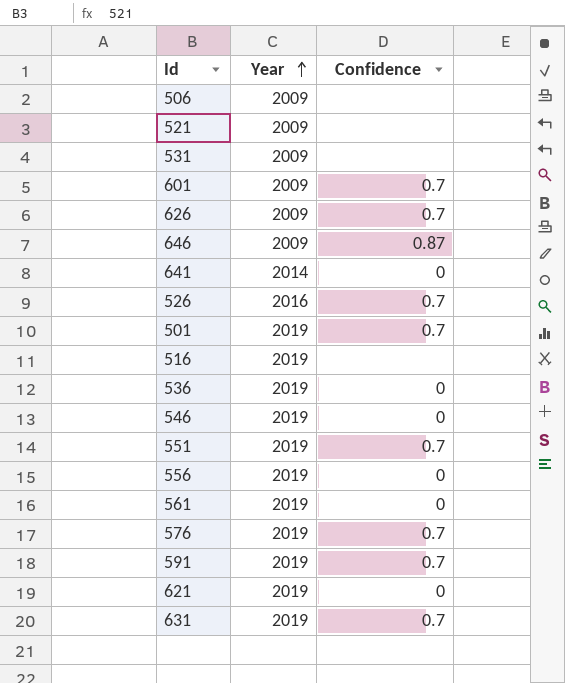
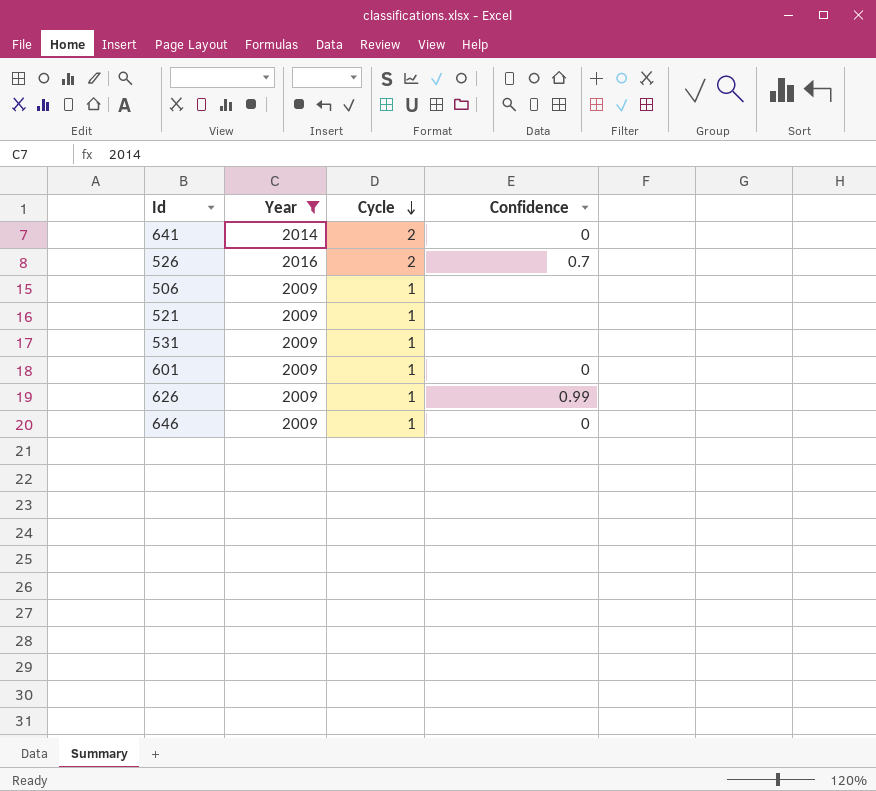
filter: none -> Year != 2019
row order: Year ascending -> Cycle descending
column Cycle | position: none -> 3
601 | Confidence: 0.7 -> 0
626 | Confidence: 0.7 -> 0.99
646 | Confidence: 0.87 -> 0

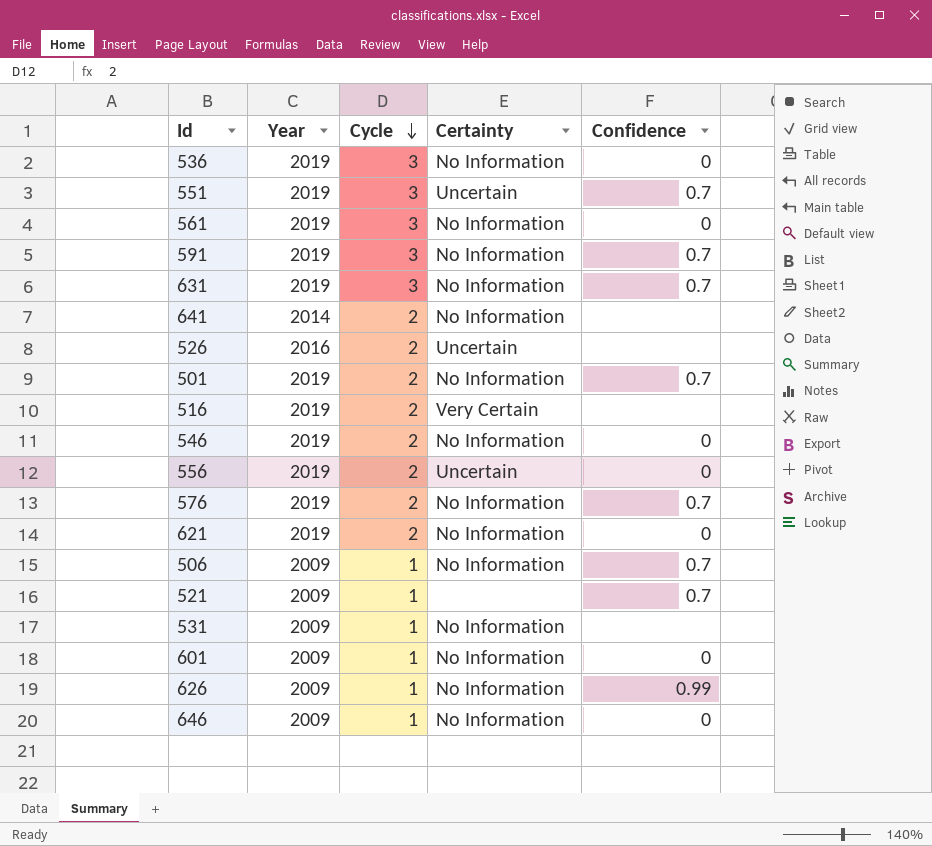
filter: Year != 2019 -> none
column Certainty | position: none -> 4
641 | Confidence: 0 -> none
526 | Confidence: 0.7 -> none
506 | Confidence: none -> 0.7
521 | Confidence: none -> 0.7

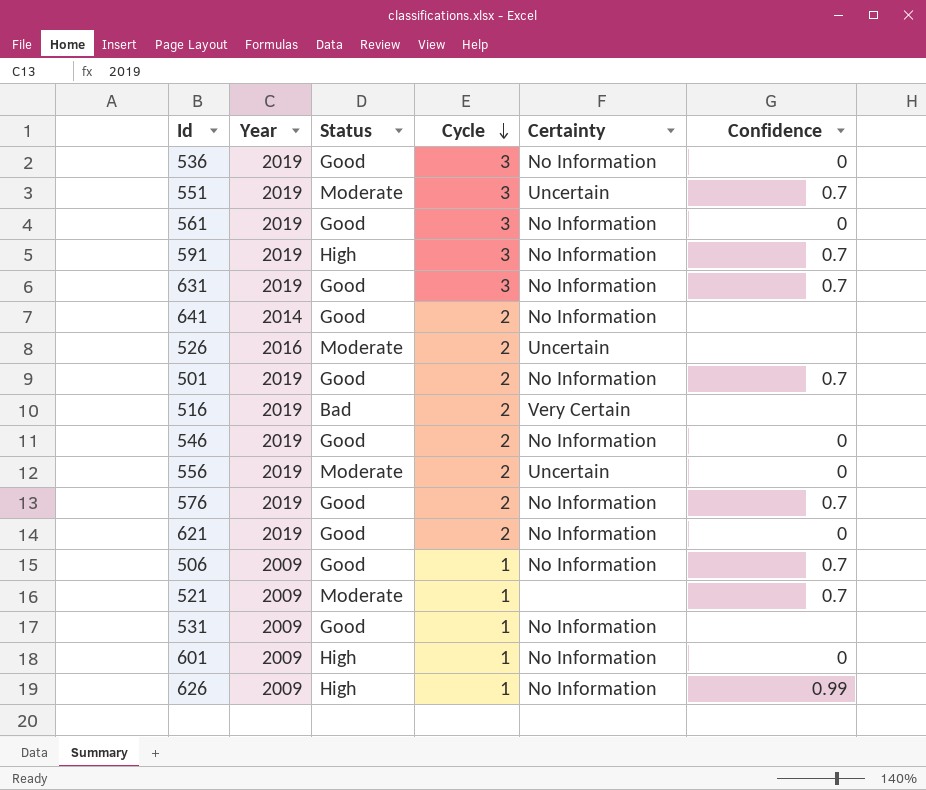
column Status | position: none -> 3
row 646: 2009 | 1 | No Information | 0 -> none

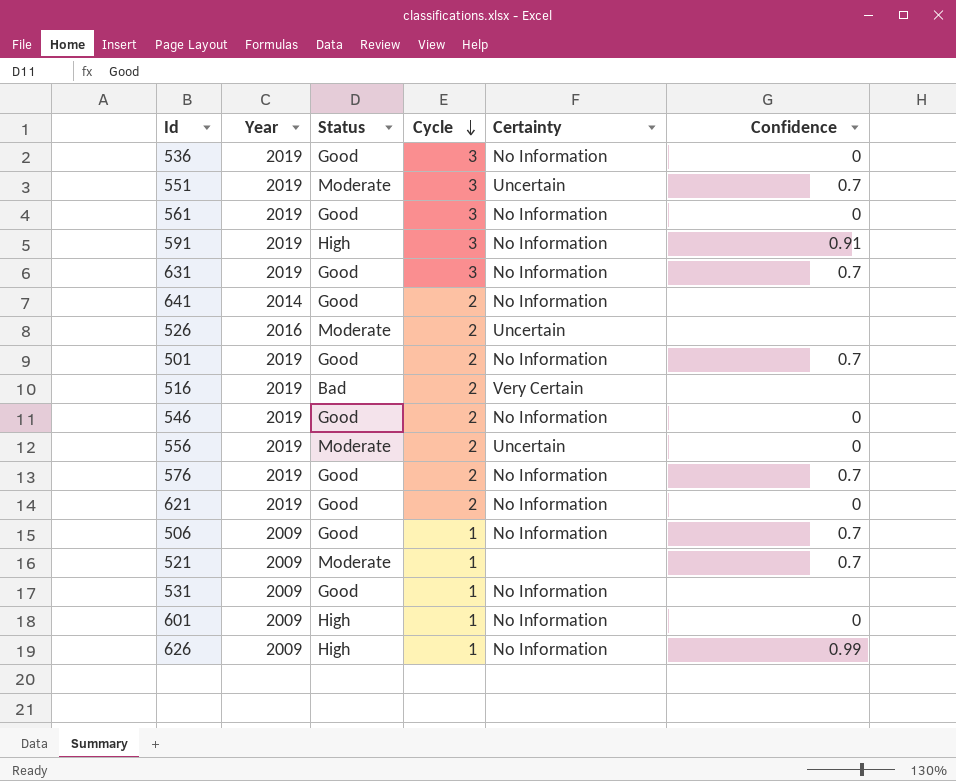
591 | Confidence: 0.7 -> 0.91

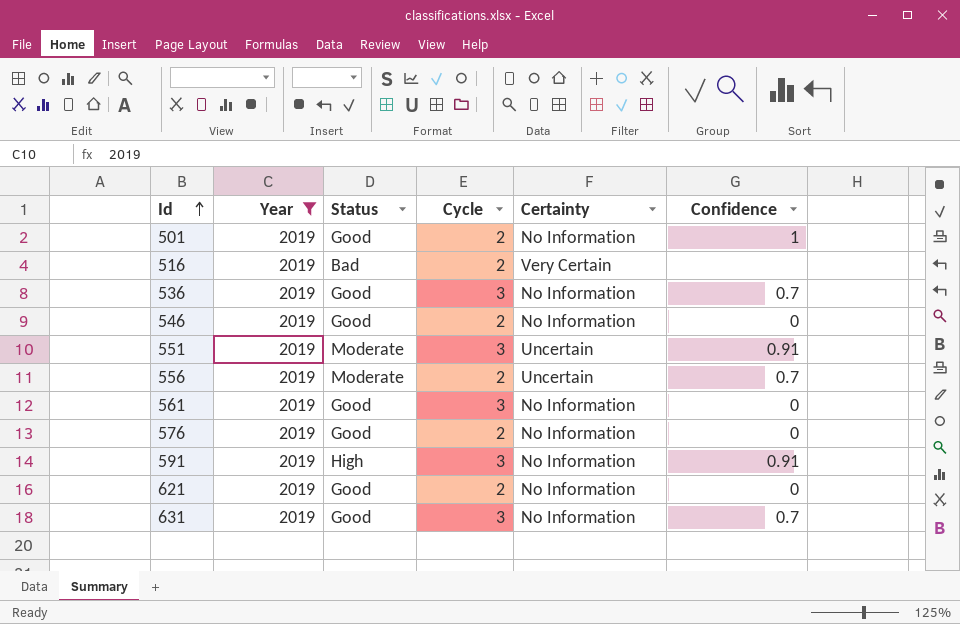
filter: none -> Year = 2019
row order: Cycle descending -> Id ascending
501 | Confidence: 0.7 -> 1
536 | Confidence: 0 -> 0.7
551 | Confidence: 0.7 -> 0.91
556 | Confidence: 0 -> 0.7
576 | Confidence: 0.7 -> 0

